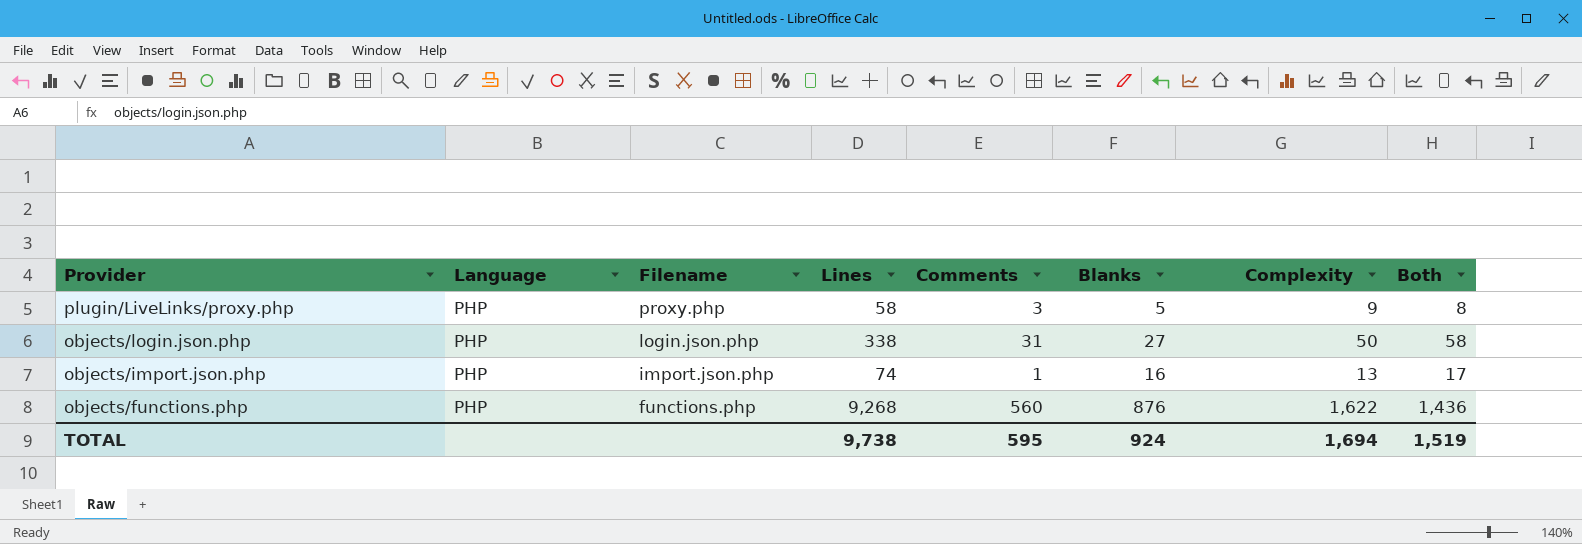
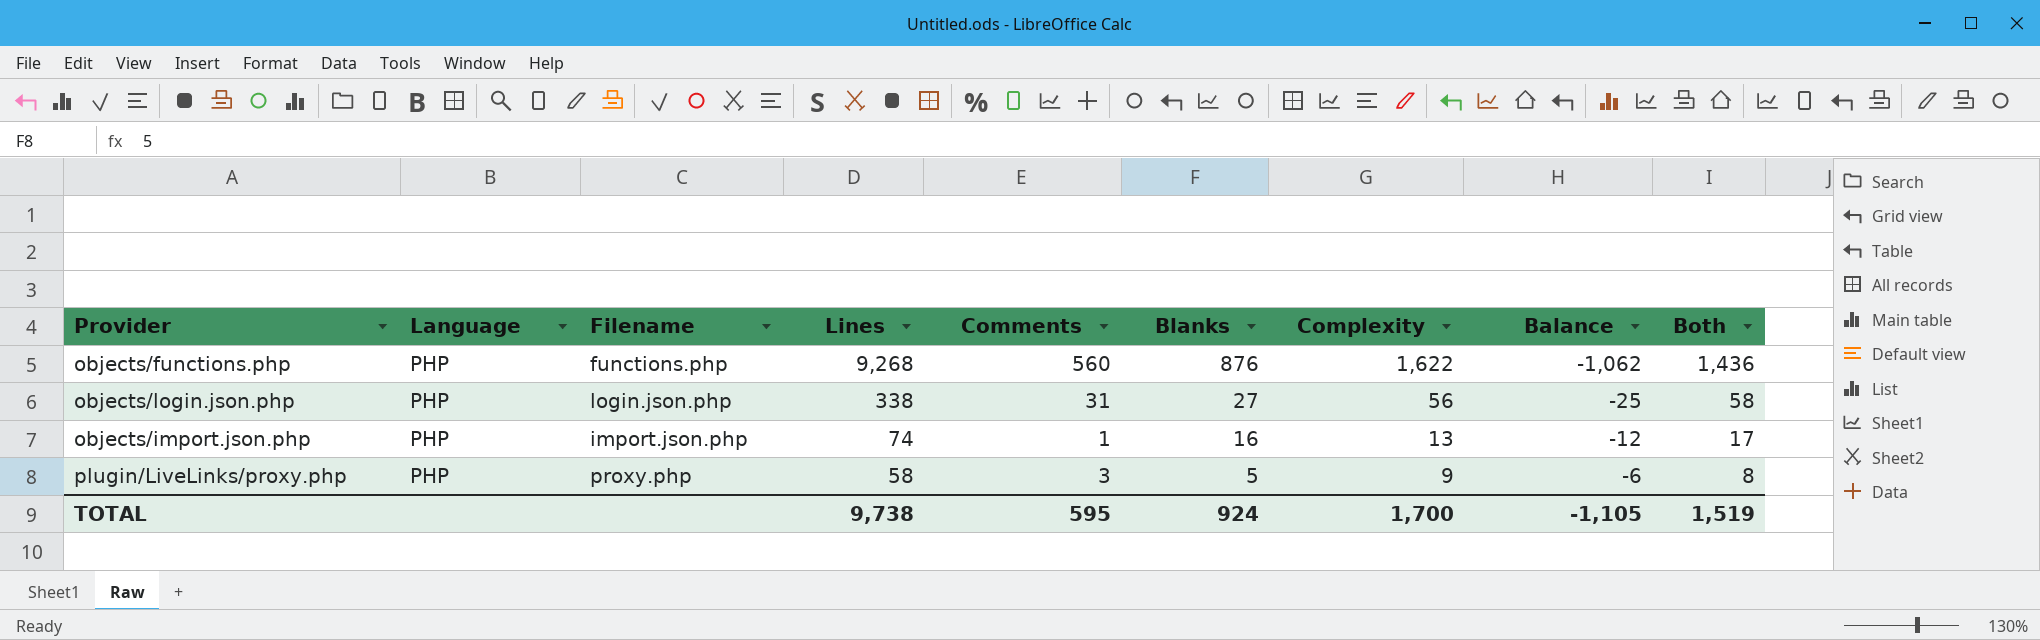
row order: Provider descending -> Lines descending
column Balance | formula: none -> [Comments] - [Complexity]
objects/login.json.php | Complexity: 50 -> 56
TOTAL | Complexity: 1,694 -> 1,700

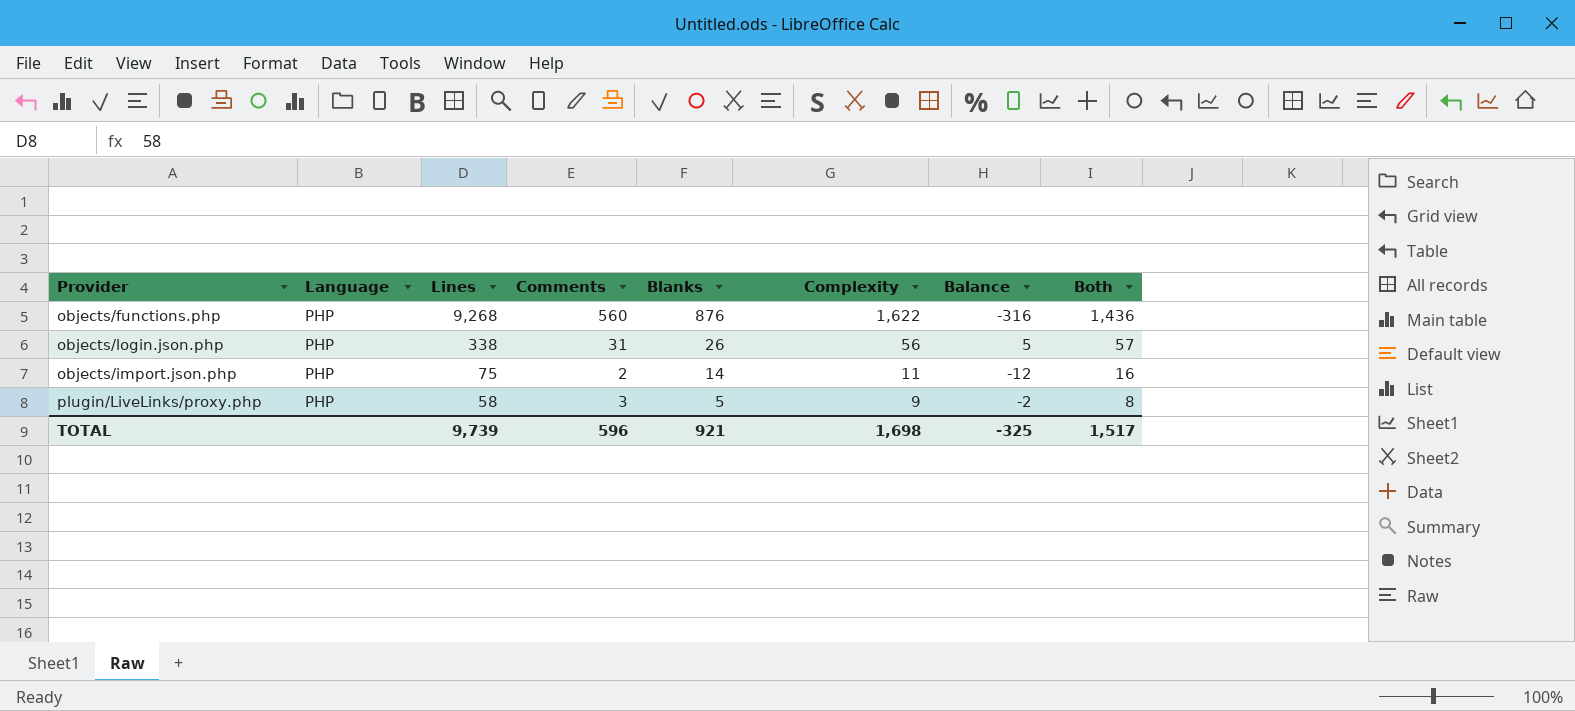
column Filename | position: 3 -> none
column Balance | formula: [Comments] - [Complexity] -> [Comments] - [Blanks]
objects/login.json.php | Blanks: 27 -> 26
objects/login.json.php | Both: 58 -> 57
objects/import.json.php | Lines: 74 -> 75
objects/import.json.php | Comments: 1 -> 2
objects/import.json.php | Blanks: 16 -> 14
objects/import.json.php | Complexity: 13 -> 11
objects/import.json.php | Both: 17 -> 16
TOTAL | Lines: 9,738 -> 9,739
TOTAL | Comments: 595 -> 596
TOTAL | Blanks: 924 -> 921
TOTAL | Complexity: 1,700 -> 1,698
TOTAL | Balance: -1,105 -> -325
TOTAL | Both: 1,519 -> 1,517

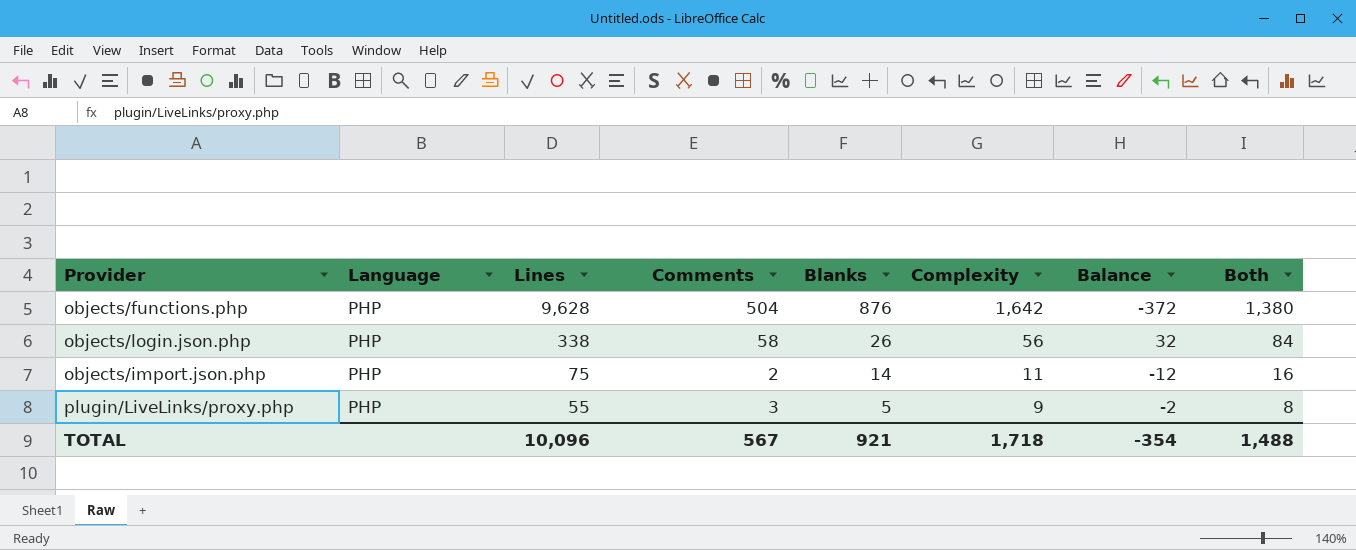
objects/functions.php | Lines: 9,268 -> 9,628
objects/functions.php | Comments: 560 -> 504
objects/functions.php | Complexity: 1,622 -> 1,642
objects/functions.php | Balance: -316 -> -372
objects/functions.php | Both: 1,436 -> 1,380
objects/login.json.php | Comments: 31 -> 58
objects/login.json.php | Balance: 5 -> 32
objects/login.json.php | Both: 57 -> 84
plugin/LiveLinks/proxy.php | Lines: 58 -> 55
TOTAL | Lines: 9,739 -> 10,096
TOTAL | Comments: 596 -> 567
TOTAL | Complexity: 1,698 -> 1,718
TOTAL | Balance: -325 -> -354
TOTAL | Both: 1,517 -> 1,488

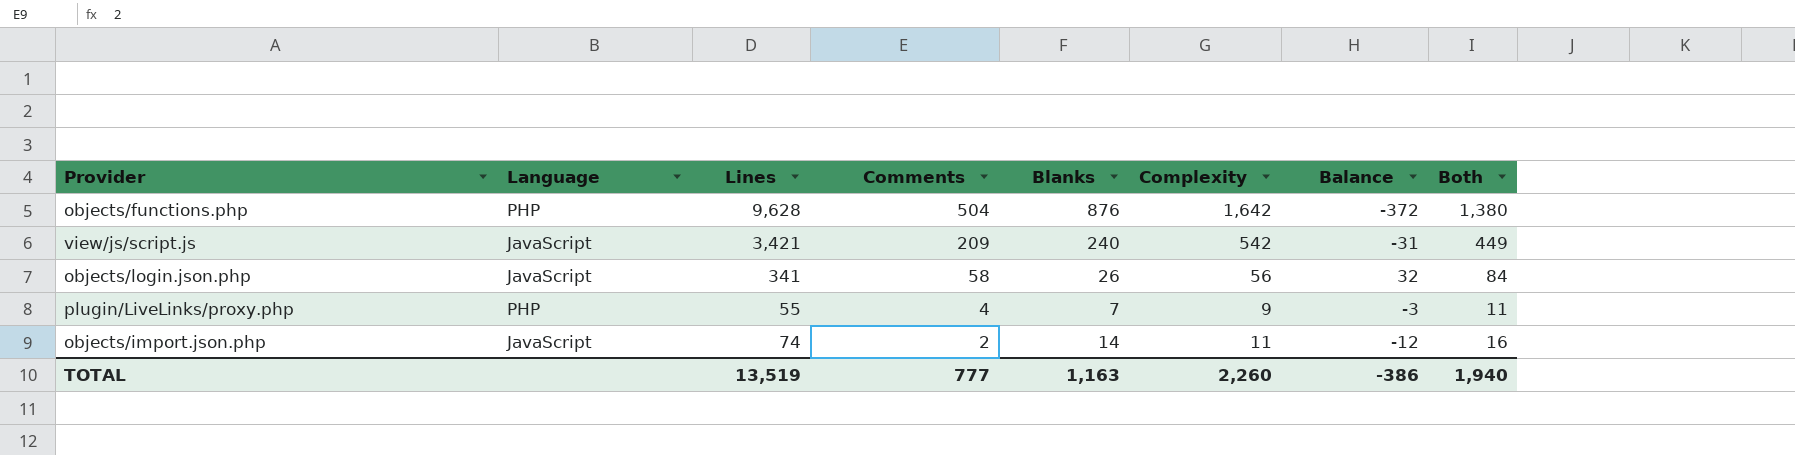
row order: Lines descending -> Comments descending
row view/js/script.js: none -> JavaScript | 3,421 | 209 | 240 | 542 | -31 | 449
objects/login.json.php | Language: PHP -> JavaScript
objects/login.json.php | Lines: 338 -> 341
plugin/LiveLinks/proxy.php | Comments: 3 -> 4
plugin/LiveLinks/proxy.php | Blanks: 5 -> 7
plugin/LiveLinks/proxy.php | Balance: -2 -> -3
plugin/LiveLinks/proxy.php | Both: 8 -> 11
objects/import.json.php | Language: PHP -> JavaScript
objects/import.json.php | Lines: 75 -> 74
TOTAL | Lines: 10,096 -> 13,519
TOTAL | Comments: 567 -> 777
TOTAL | Blanks: 921 -> 1,163
TOTAL | Complexity: 1,718 -> 2,260
TOTAL | Balance: -354 -> -386
TOTAL | Both: 1,488 -> 1,940

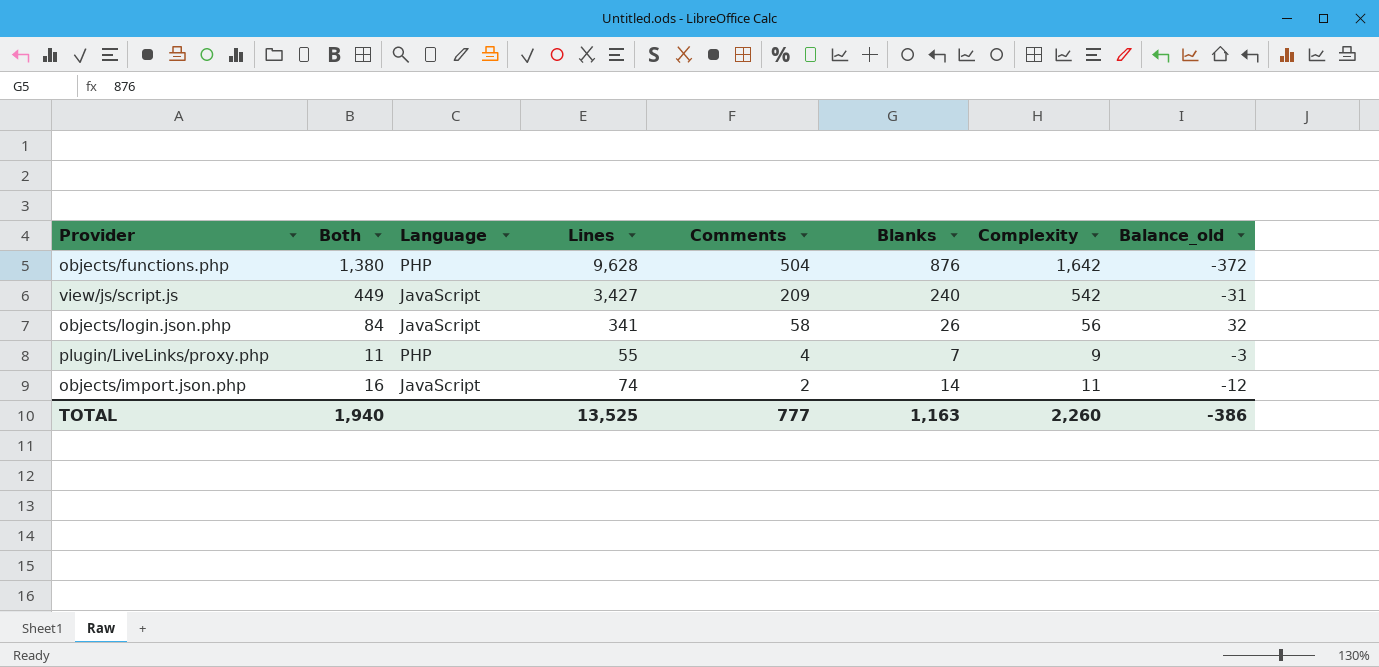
column Both | position: 8 -> 2
column name: Balance -> Balance_old
view/js/script.js | Lines: 3,421 -> 3,427
TOTAL | Lines: 13,519 -> 13,525

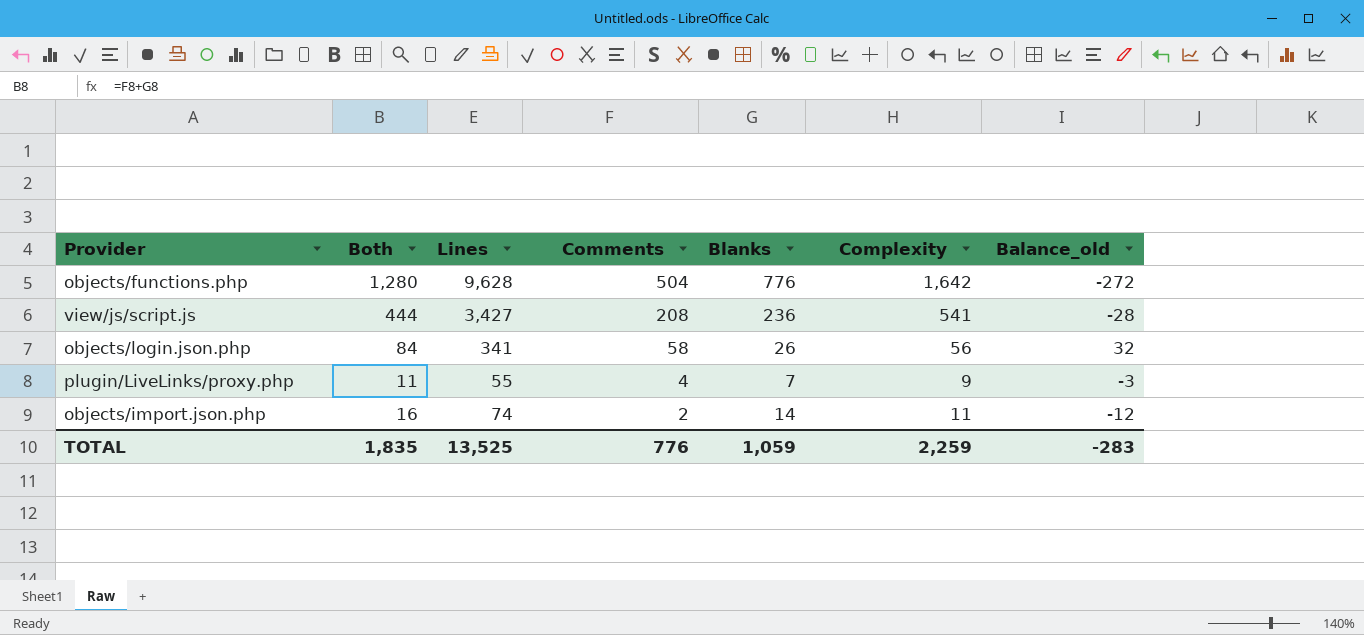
column Language | position: 3 -> none
objects/functions.php | Both: 1,380 -> 1,280
objects/functions.php | Blanks: 876 -> 776
objects/functions.php | Balance_old: -372 -> -272
view/js/script.js | Both: 449 -> 444
view/js/script.js | Comments: 209 -> 208
view/js/script.js | Blanks: 240 -> 236
view/js/script.js | Complexity: 542 -> 541
view/js/script.js | Balance_old: -31 -> -28
TOTAL | Both: 1,940 -> 1,835
TOTAL | Comments: 777 -> 776
TOTAL | Blanks: 1,163 -> 1,059
TOTAL | Complexity: 2,260 -> 2,259
TOTAL | Balance_old: -386 -> -283

